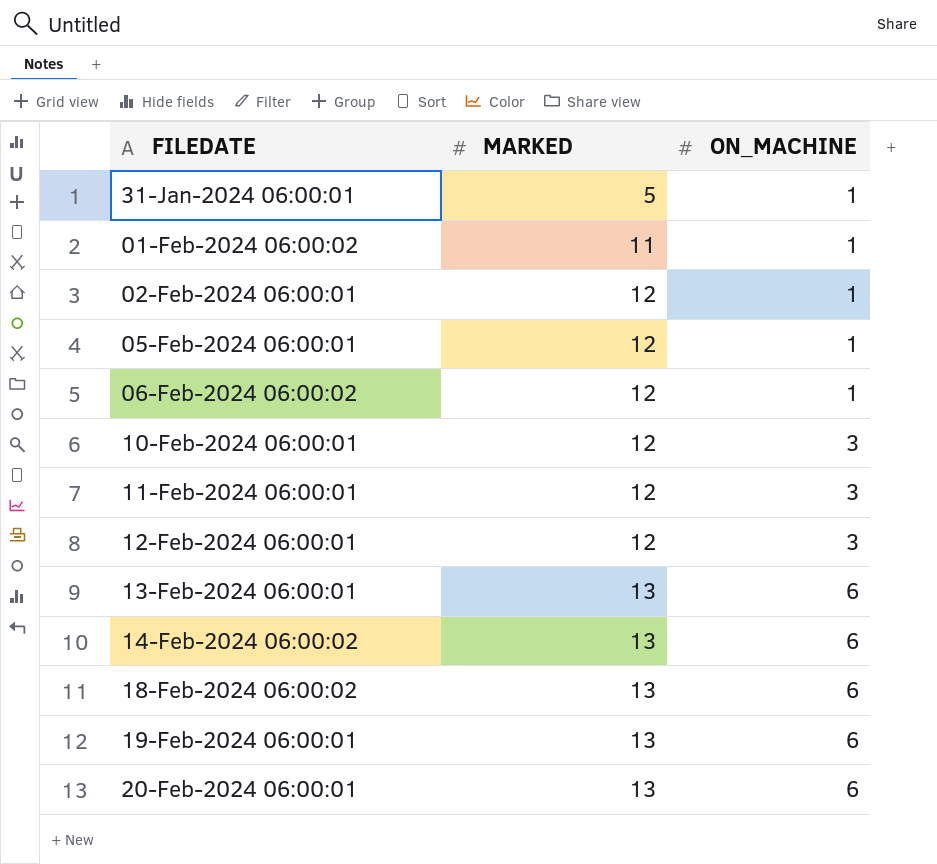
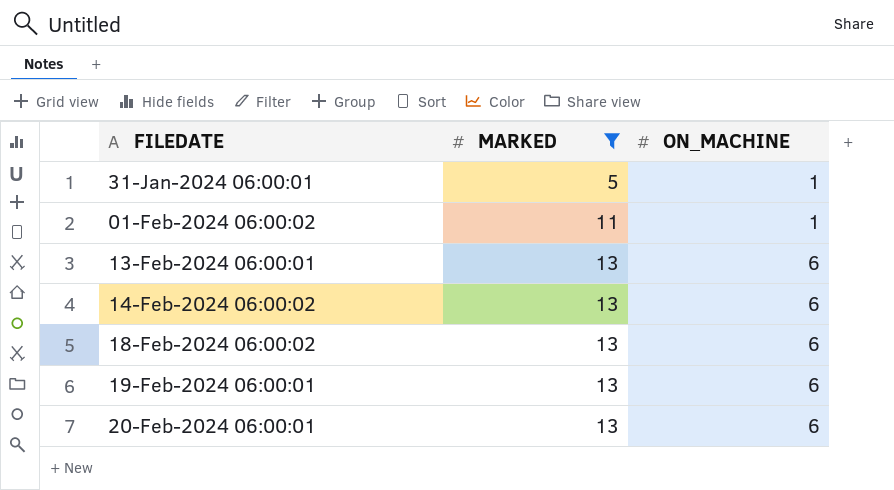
filter: none -> MARKED != 12

